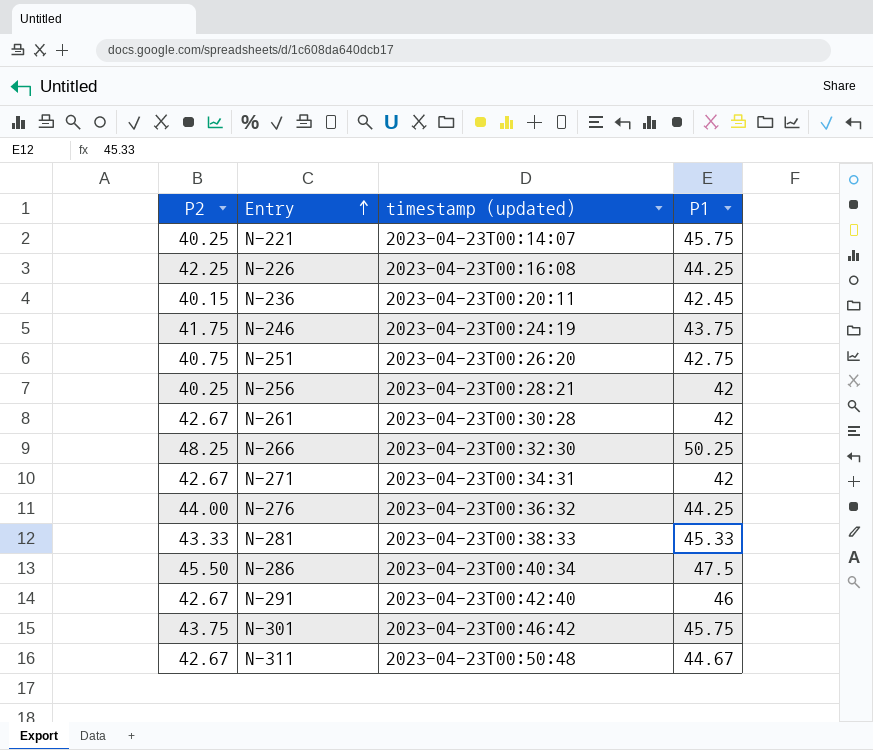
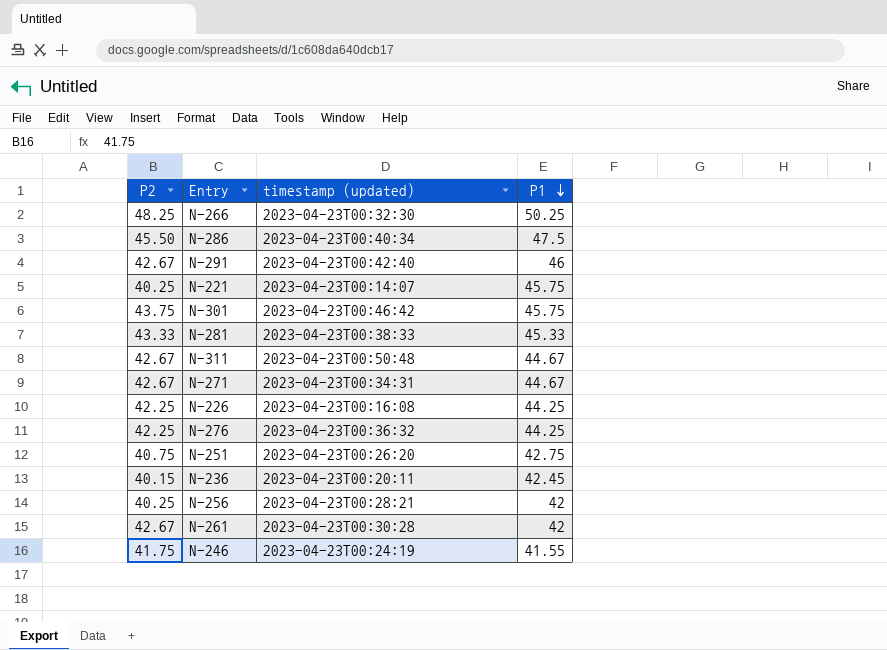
row order: Entry ascending -> P1 descending
N-271 | P1: 42 -> 44.67
N-276 | P2: 44.00 -> 42.25
N-246 | P1: 43.75 -> 41.55

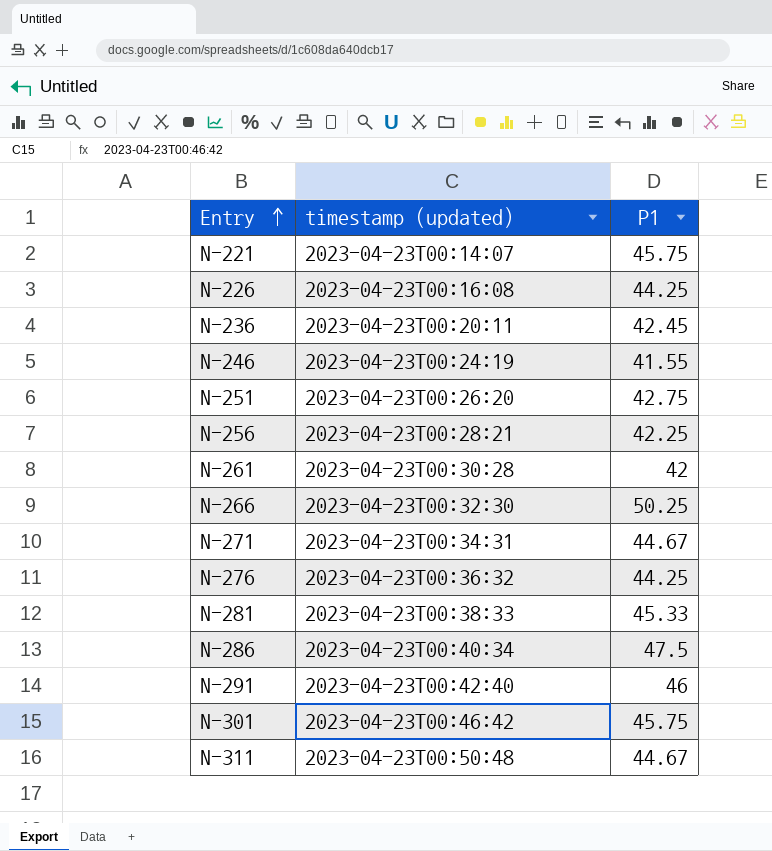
row order: P1 descending -> Entry ascending
column P2 | position: 1 -> none
N-256 | P1: 42 -> 42.25

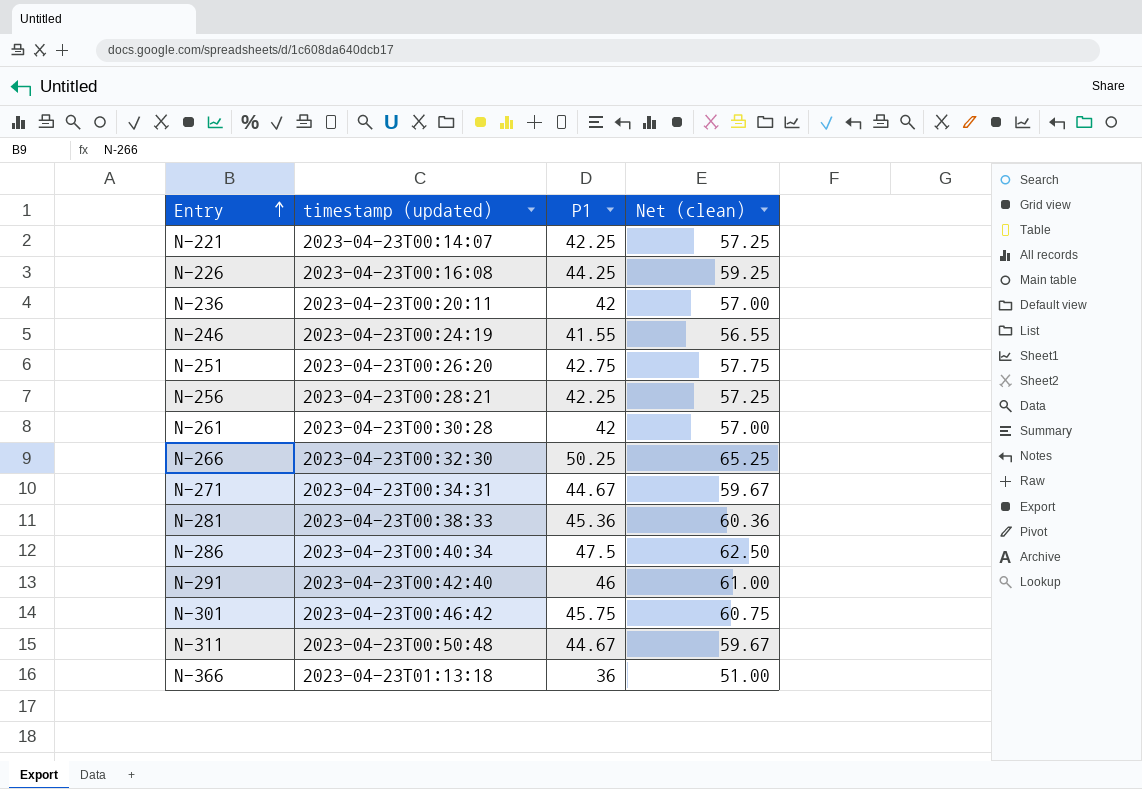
column Net (clean) | formula: none -> [P1] + 15
row N-276: 2023-04-23T00:36:32 | 44.25 -> none
N-221 | P1: 45.75 -> 42.25
N-236 | P1: 42.45 -> 42
N-281 | P1: 45.33 -> 45.36
row N-366: none -> 2023-04-23T01:13:18 | 36 | 51.00

